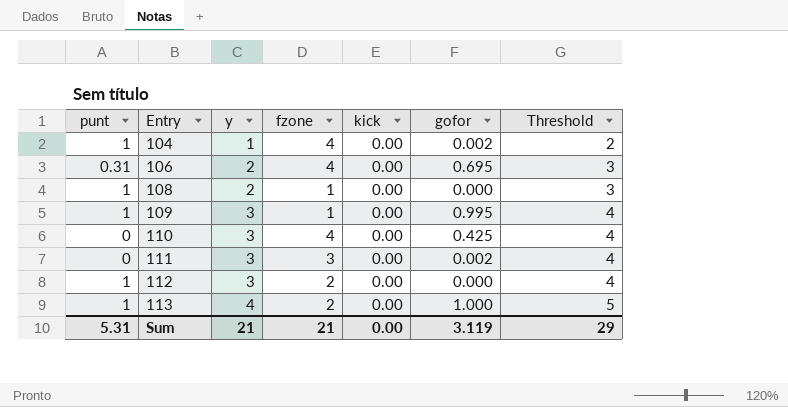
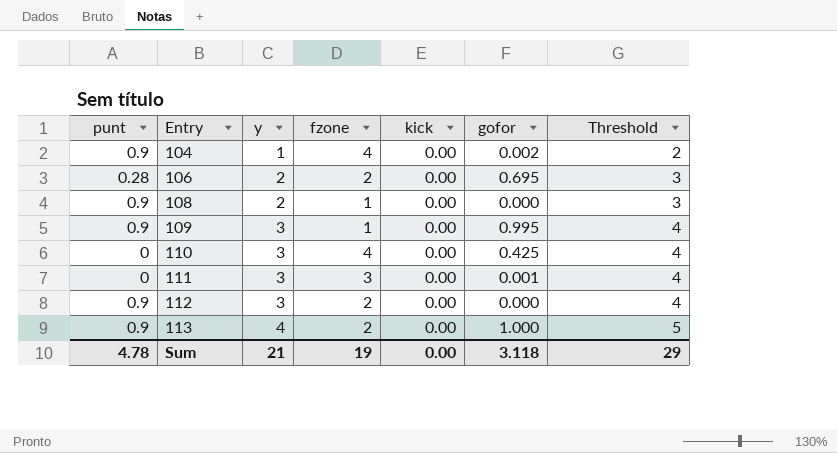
104 | punt: 1 -> 0.9
106 | punt: 0.31 -> 0.28
106 | fzone: 4 -> 2
108 | punt: 1 -> 0.9
109 | punt: 1 -> 0.9
111 | gofor: 0.002 -> 0.001
112 | punt: 1 -> 0.9
113 | punt: 1 -> 0.9
Sum | punt: 5.31 -> 4.78
Sum | fzone: 21 -> 19
Sum | gofor: 3.119 -> 3.118

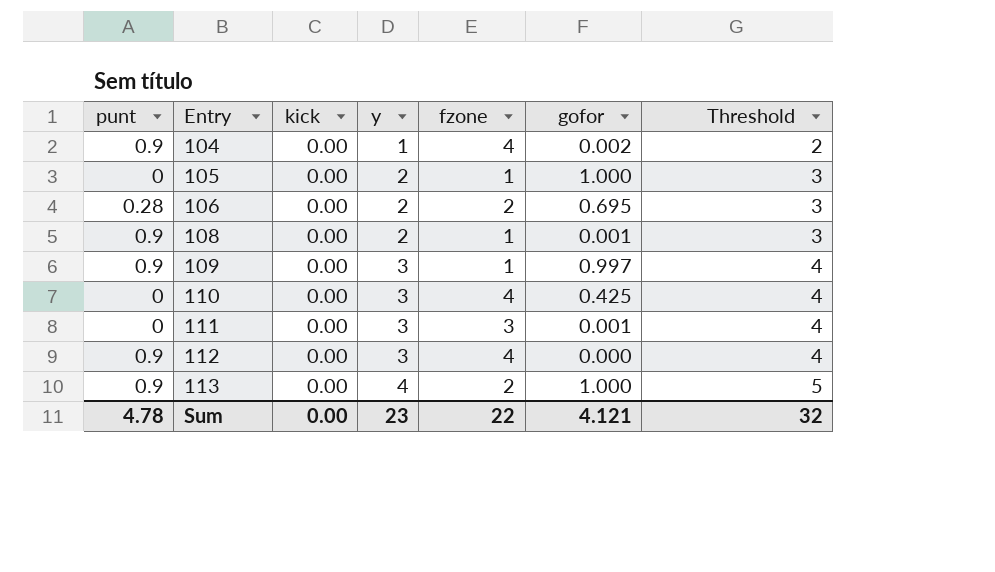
column kick | position: 5 -> 3
row 105: none -> 0 | 0.00 | 2 | 1 | 1.000 | 3
108 | gofor: 0.000 -> 0.001
109 | gofor: 0.995 -> 0.997
112 | fzone: 2 -> 4
Sum | y: 21 -> 23
Sum | fzone: 19 -> 22
Sum | gofor: 3.118 -> 4.121
Sum | Threshold: 29 -> 32

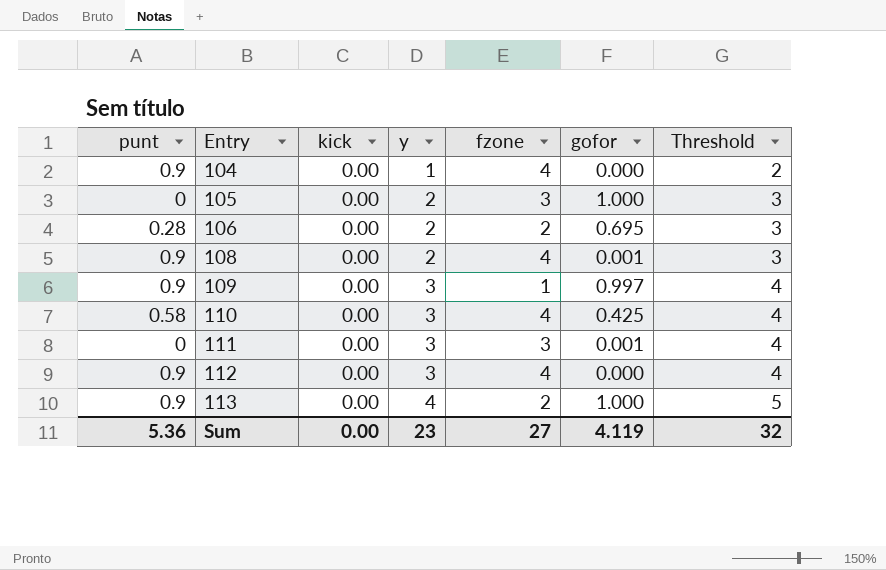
104 | gofor: 0.002 -> 0.000
105 | fzone: 1 -> 3
108 | fzone: 1 -> 4
110 | punt: 0 -> 0.58
Sum | punt: 4.78 -> 5.36
Sum | fzone: 22 -> 27
Sum | gofor: 4.121 -> 4.119

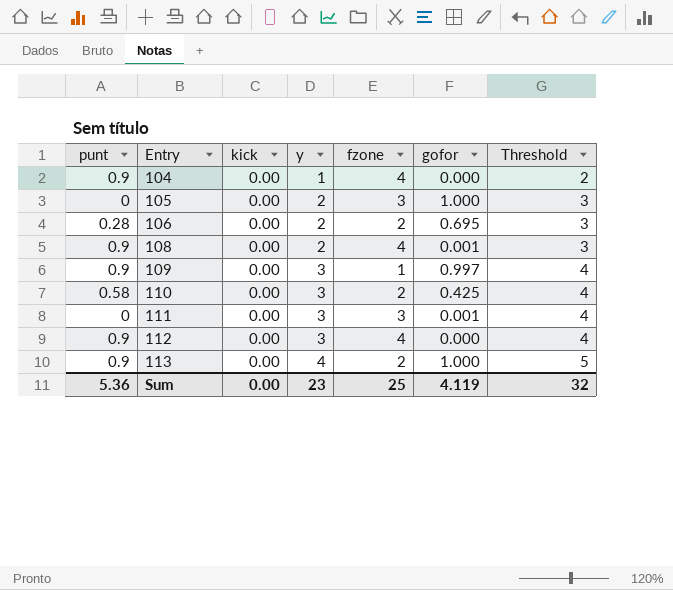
110 | fzone: 4 -> 2
Sum | fzone: 27 -> 25

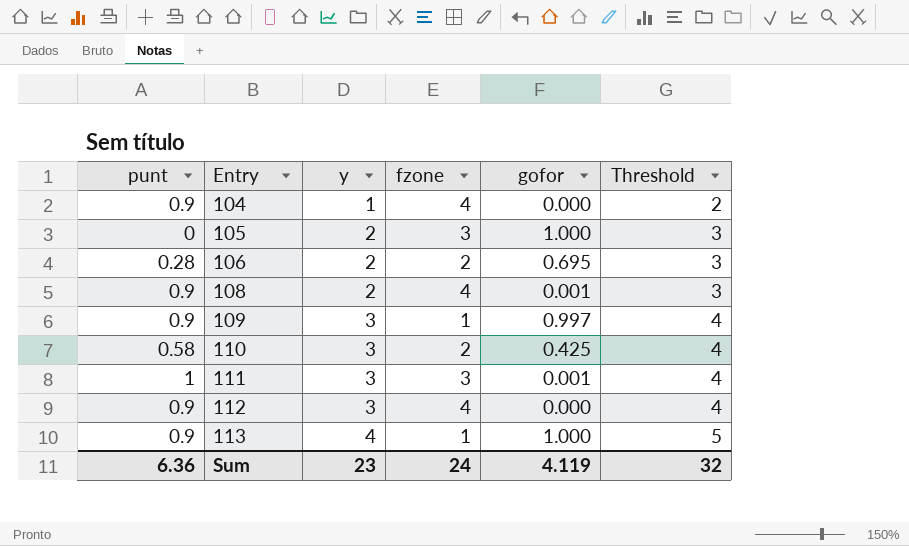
column kick | position: 3 -> none
111 | punt: 0 -> 1
113 | fzone: 2 -> 1
Sum | punt: 5.36 -> 6.36
Sum | fzone: 25 -> 24

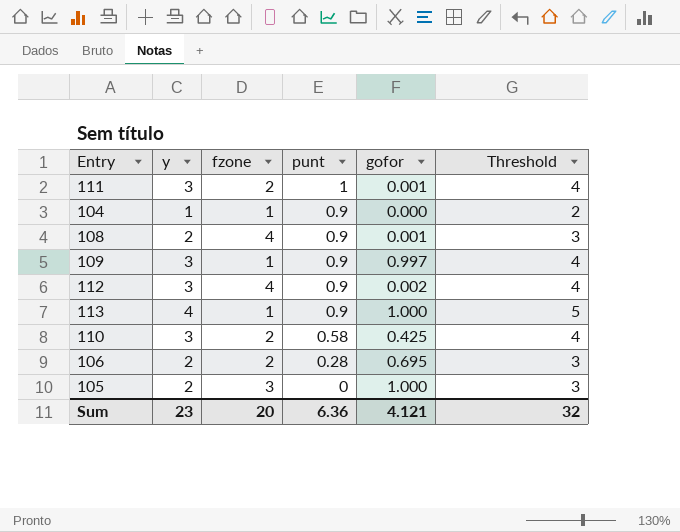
row order: Entry ascending -> punt descending
column punt | position: 1 -> 4
111 | fzone: 3 -> 2
104 | fzone: 4 -> 1
112 | gofor: 0.000 -> 0.002
Sum | fzone: 24 -> 20
Sum | gofor: 4.119 -> 4.121

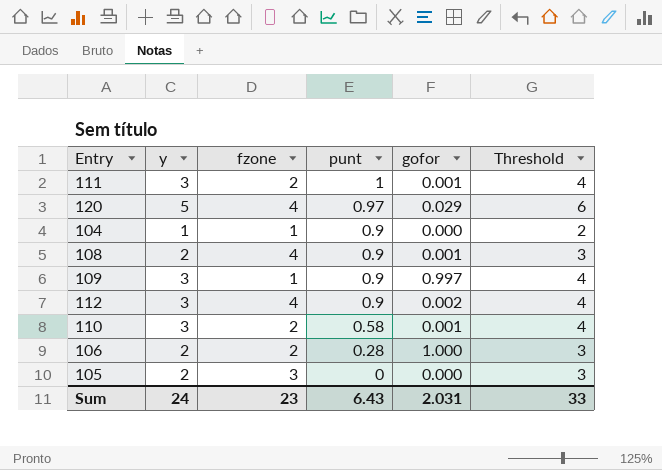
row 113: 4 | 1 | 0.9 | 1.000 | 5 -> none
row 120: none -> 5 | 4 | 0.97 | 0.029 | 6
110 | gofor: 0.425 -> 0.001
106 | gofor: 0.695 -> 1.000
105 | gofor: 1.000 -> 0.000
Sum | y: 23 -> 24
Sum | fzone: 20 -> 23
Sum | punt: 6.36 -> 6.43
Sum | gofor: 4.121 -> 2.031
Sum | Threshold: 32 -> 33

